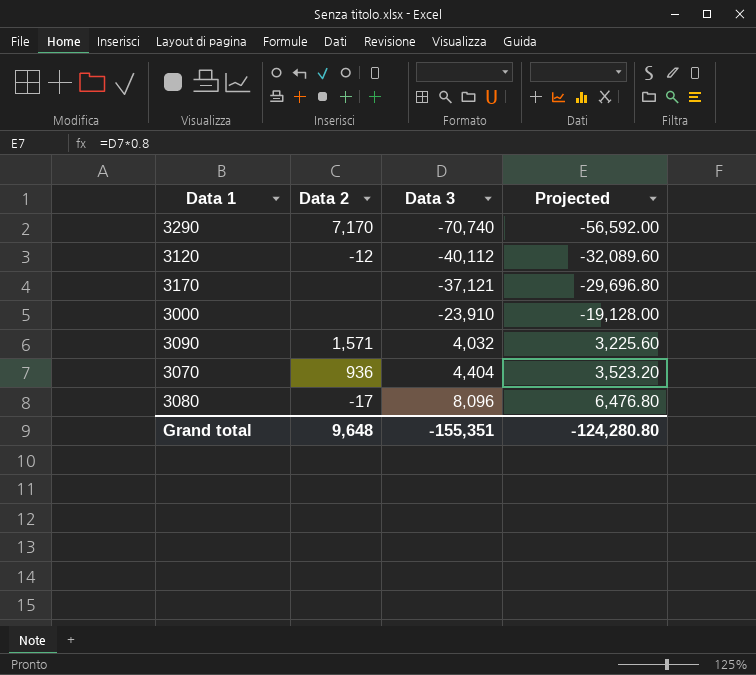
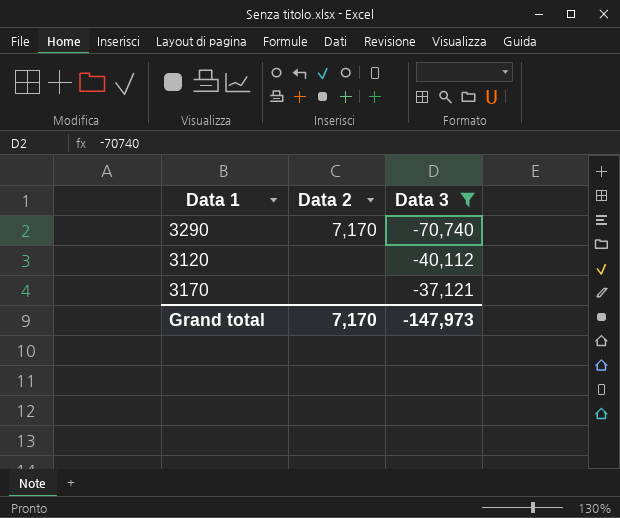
filter: none -> Data 3 <= -37,121
column Projected | formula: [Data 3] * 0.8 -> none
3120 | Data 2: -12 -> none
Grand total | Data 2: 9,648 -> 7,170
Grand total | Data 3: -155,351 -> -147,973

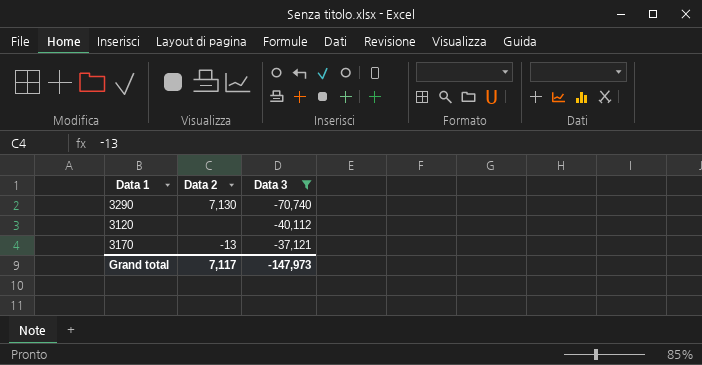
3290 | Data 2: 7,170 -> 7,130
3170 | Data 2: none -> -13
Grand total | Data 2: 7,170 -> 7,117

